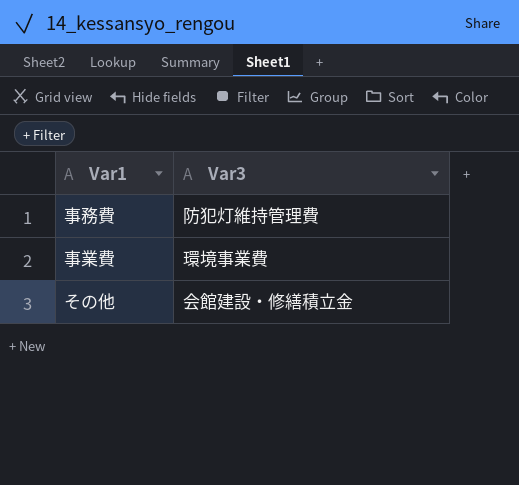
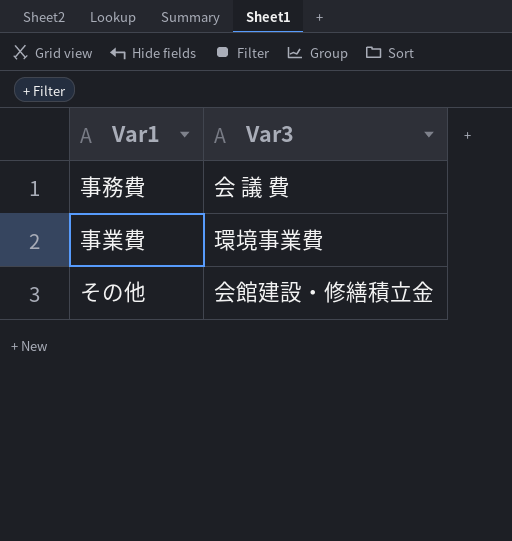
事務費 | Var3: 防犯灯維持管理費 -> 会 議 費

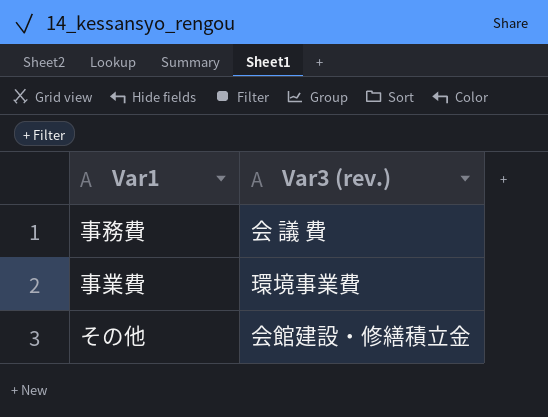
column name: Var3 -> Var3 (rev.)

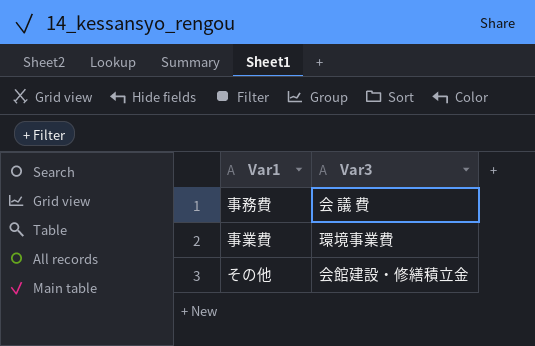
column name: Var3 (rev.) -> Var3

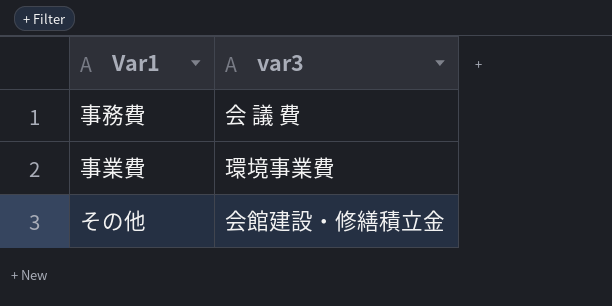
column name: Var3 -> var3

